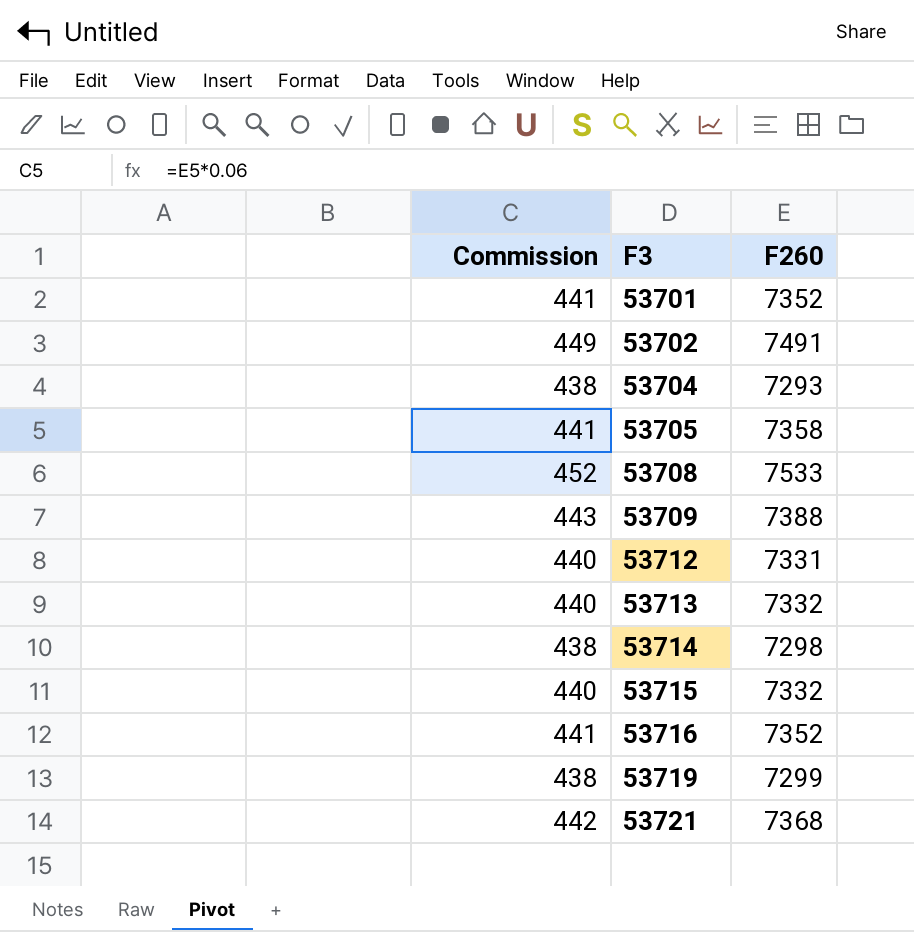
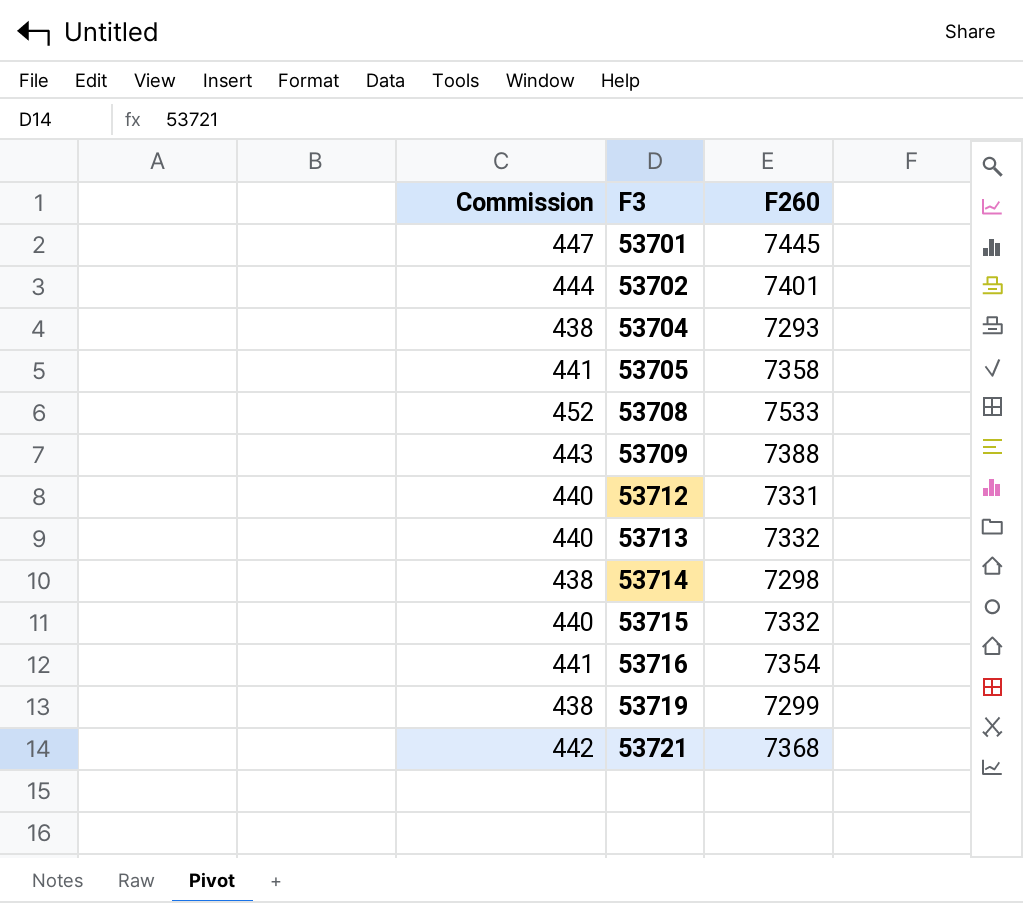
53701 | Commission: 441 -> 447
53701 | F260: 7352 -> 7445
53702 | Commission: 449 -> 444
53702 | F260: 7491 -> 7401
53716 | F260: 7352 -> 7354

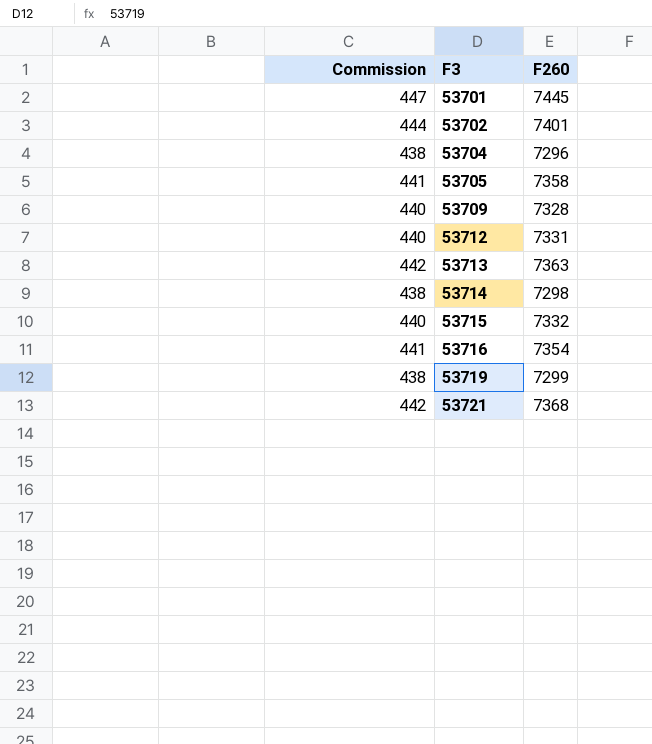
row 53708: 452 | 7533 -> none
53704 | F260: 7293 -> 7296
53709 | Commission: 443 -> 440
53709 | F260: 7388 -> 7328
53713 | Commission: 440 -> 442
53713 | F260: 7332 -> 7363

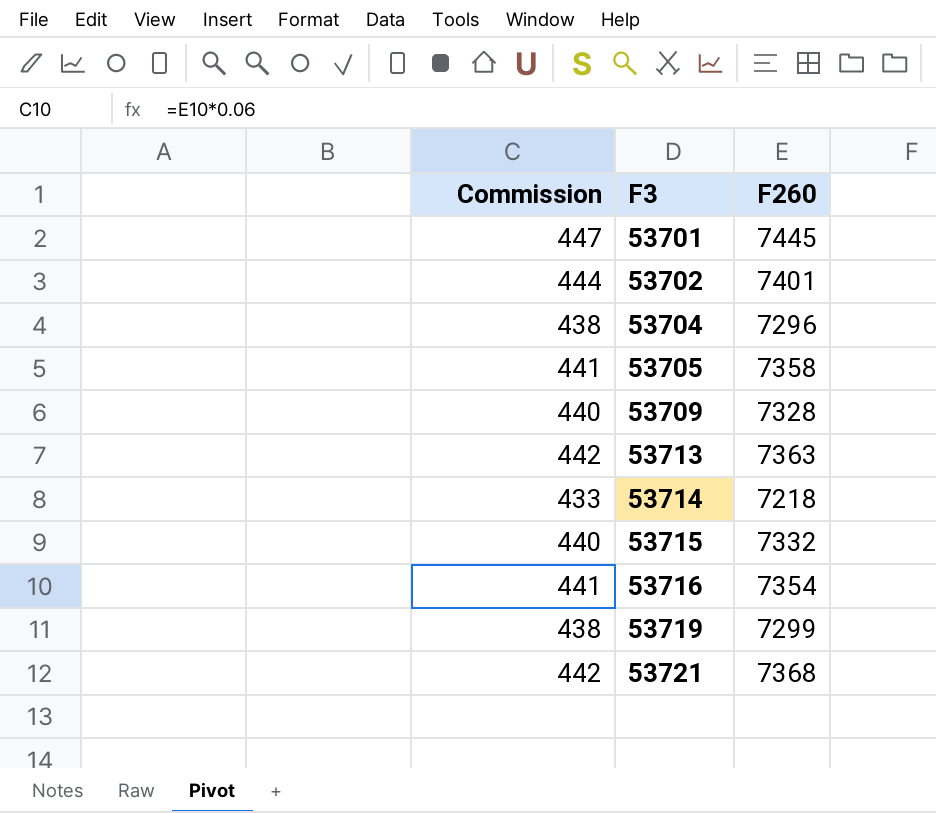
row 53712: 440 | 7331 -> none
53714 | Commission: 438 -> 433
53714 | F260: 7298 -> 7218

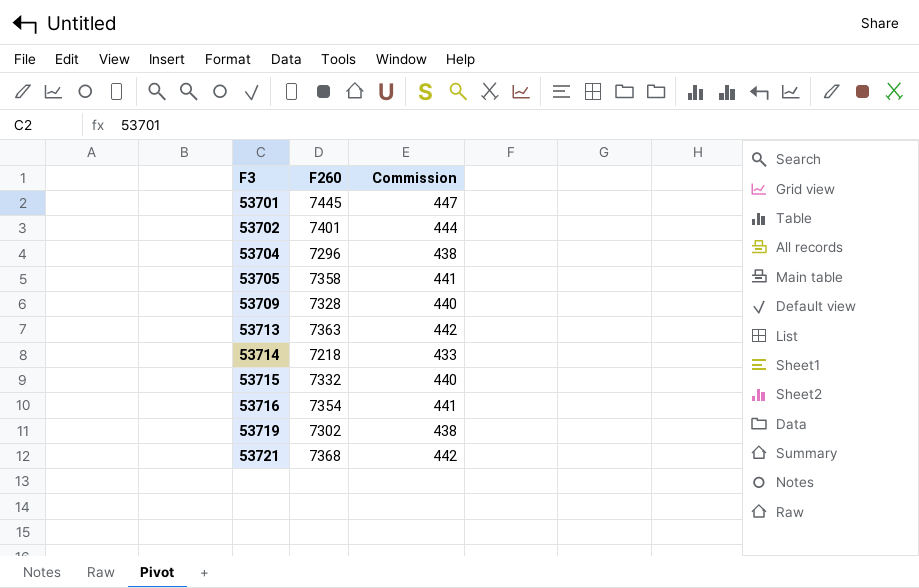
column Commission | position: 1 -> 3
53719 | F260: 7299 -> 7302

